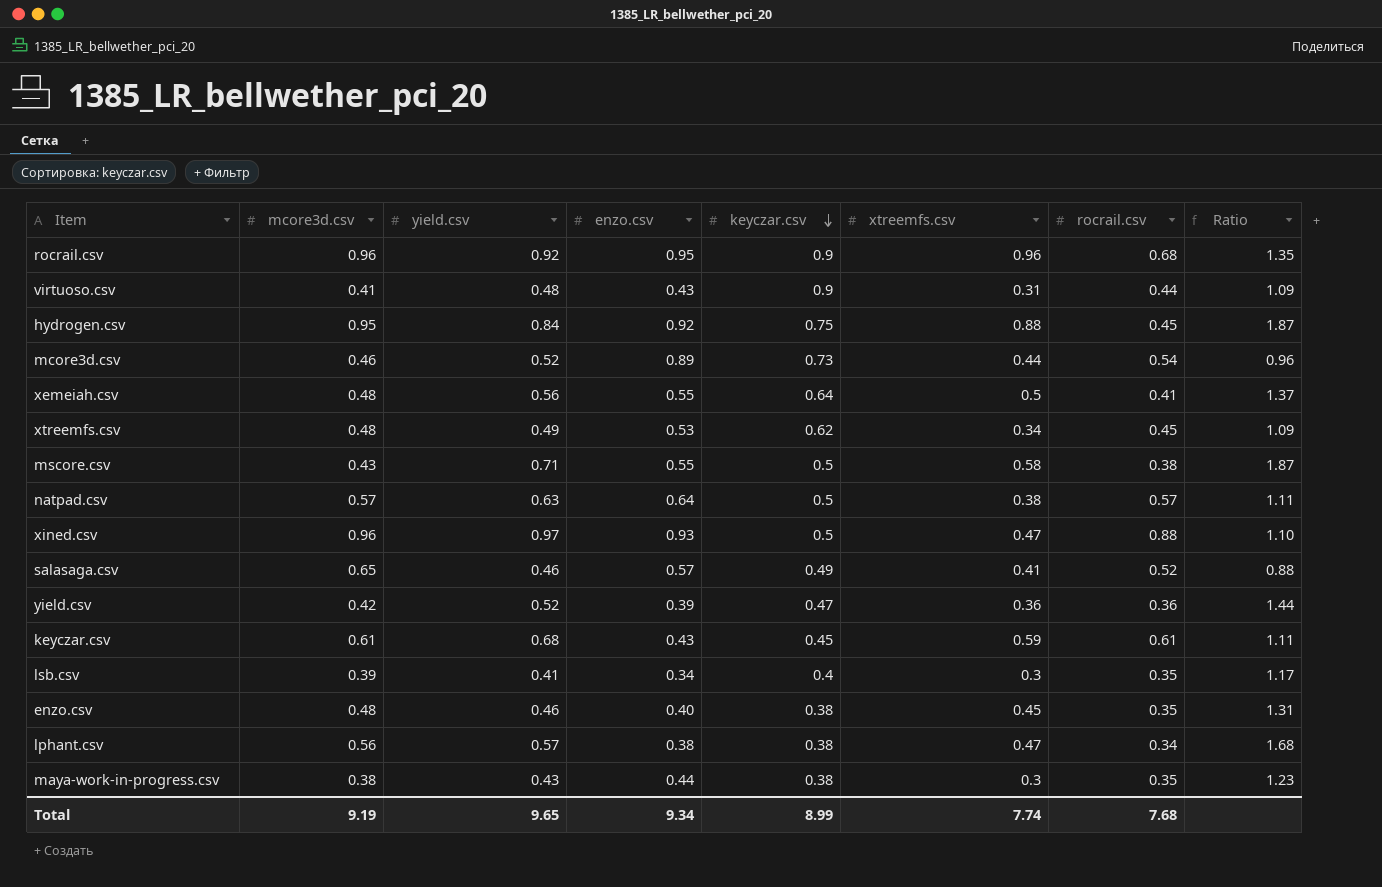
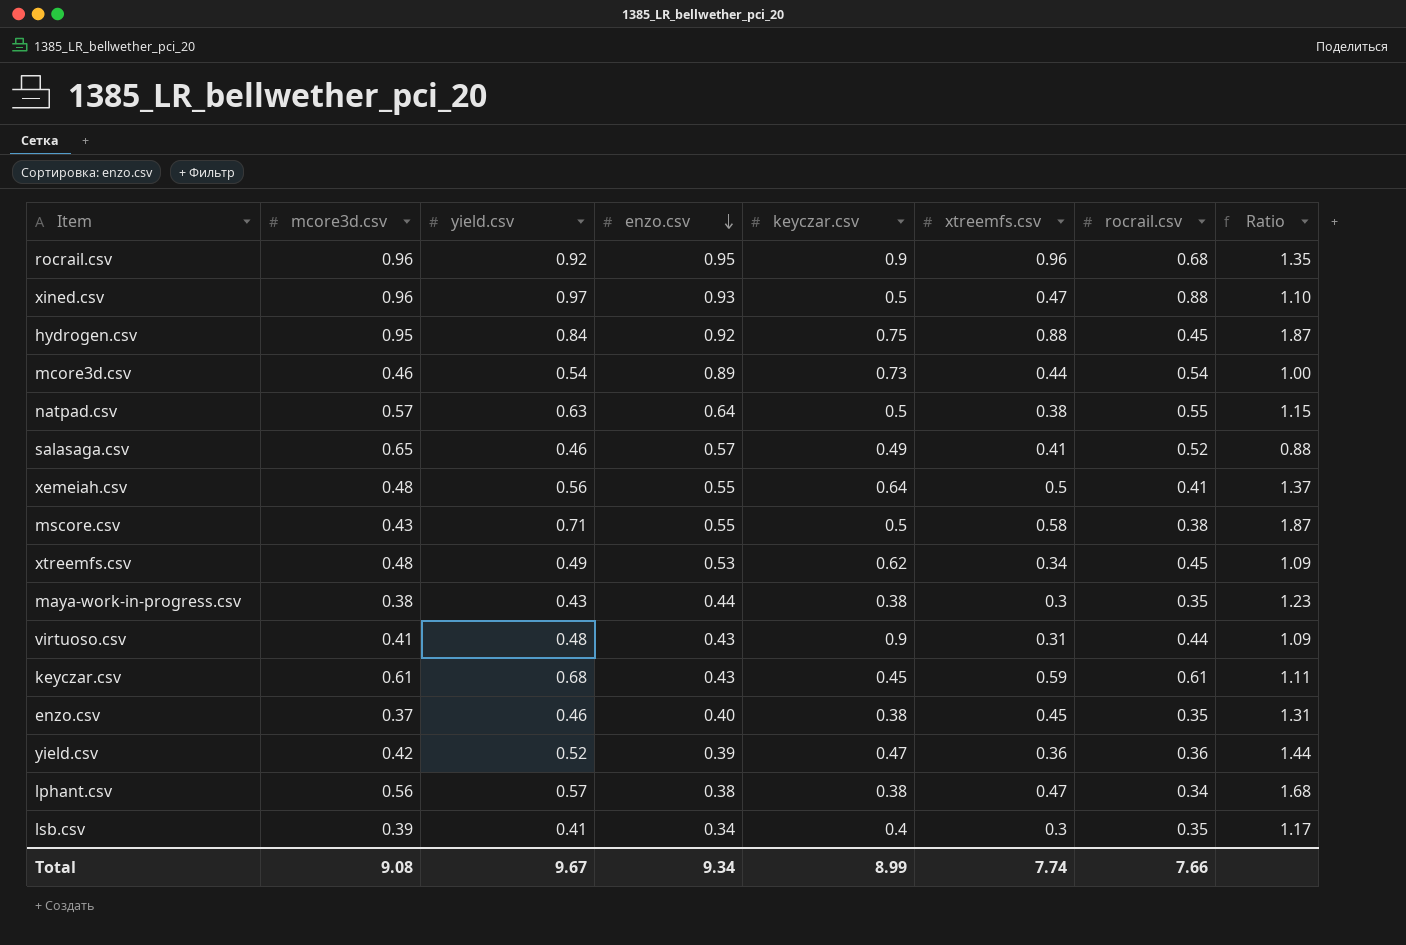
row order: keyczar.csv descending -> enzo.csv descending
mcore3d.csv | yield.csv: 0.52 -> 0.54
mcore3d.csv | Ratio: 0.96 -> 1.00
natpad.csv | rocrail.csv: 0.57 -> 0.55
natpad.csv | Ratio: 1.11 -> 1.15
enzo.csv | mcore3d.csv: 0.48 -> 0.37
Total | mcore3d.csv: 9.19 -> 9.08
Total | yield.csv: 9.65 -> 9.67
Total | rocrail.csv: 7.68 -> 7.66

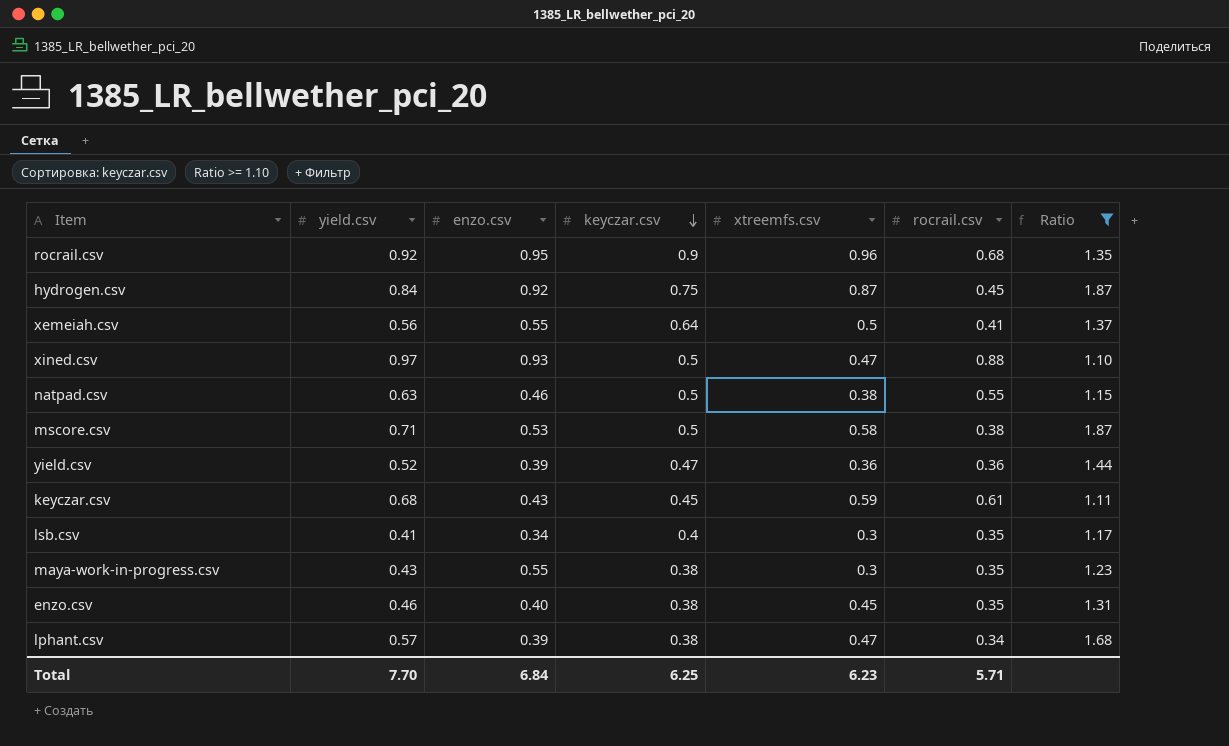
filter: none -> Ratio >= 1.10
row order: enzo.csv descending -> keyczar.csv descending
column mcore3d.csv | position: 2 -> none
hydrogen.csv | xtreemfs.csv: 0.88 -> 0.87
natpad.csv | enzo.csv: 0.64 -> 0.46
mscore.csv | enzo.csv: 0.55 -> 0.53
maya-work-in-progress.csv | enzo.csv: 0.44 -> 0.55
lphant.csv | enzo.csv: 0.38 -> 0.39
Total | yield.csv: 9.67 -> 7.70
Total | enzo.csv: 9.34 -> 6.84
Total | keyczar.csv: 8.99 -> 6.25
Total | xtreemfs.csv: 7.74 -> 6.23
Total | rocrail.csv: 7.66 -> 5.71

